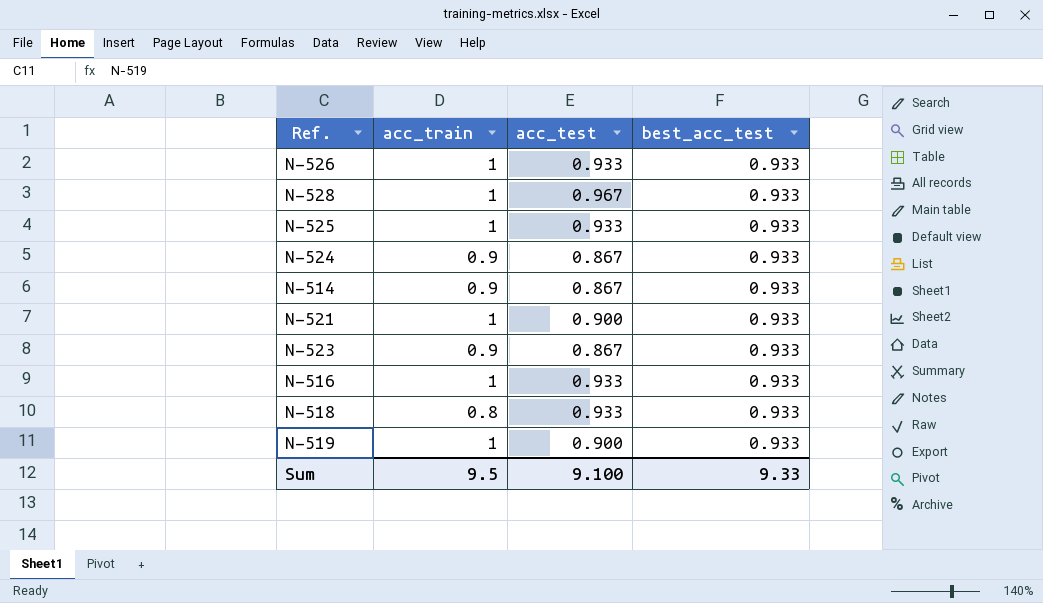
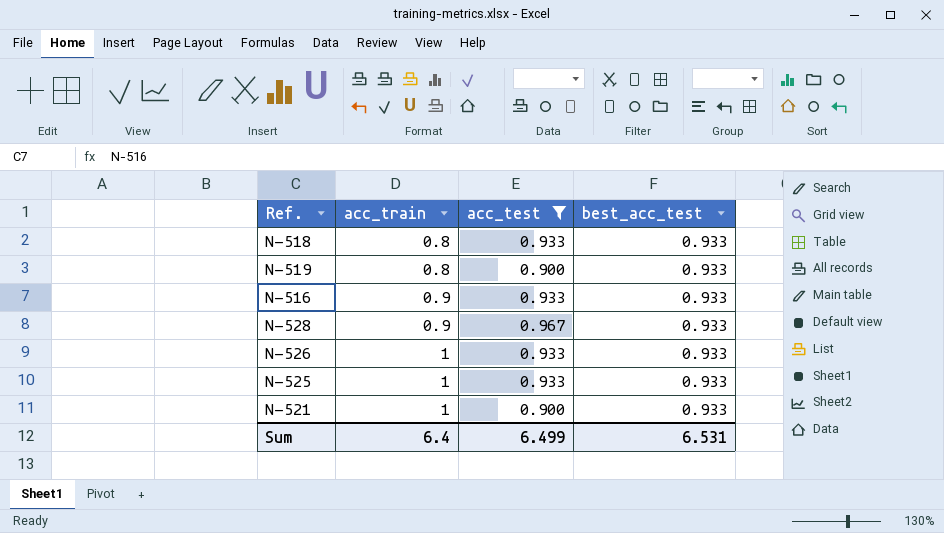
filter: none -> acc_test != 0.867
row order: none -> acc_train ascending
N-519 | acc_train: 1 -> 0.8
N-516 | acc_train: 1 -> 0.9
N-528 | acc_train: 1 -> 0.9
Sum | acc_train: 9.5 -> 6.4
Sum | acc_test: 9.100 -> 6.499
Sum | best_acc_test: 9.33 -> 6.531

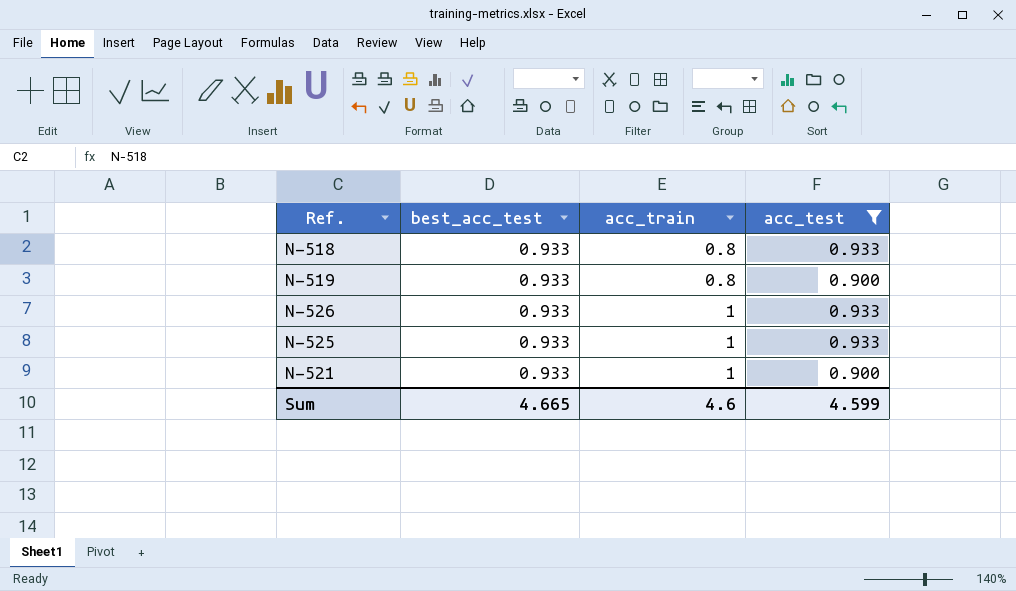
column best_acc_test | position: 4 -> 2
row N-516: 0.9 | 0.933 | 0.933 -> none
row N-528: 0.9 | 0.967 | 0.933 -> none
Sum | best_acc_test: 6.531 -> 4.665
Sum | acc_train: 6.4 -> 4.6
Sum | acc_test: 6.499 -> 4.599

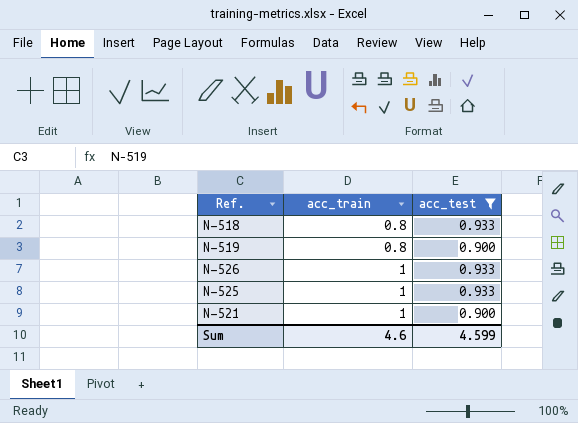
column best_acc_test | position: 2 -> none

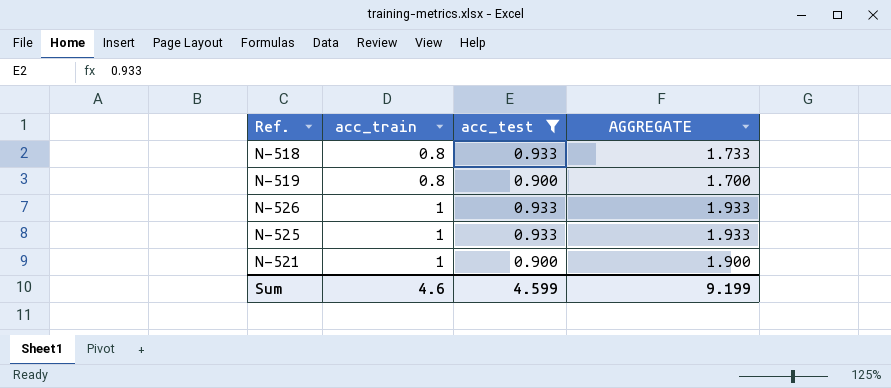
column AGGREGATE | formula: none -> [acc_train] + [acc_test]

